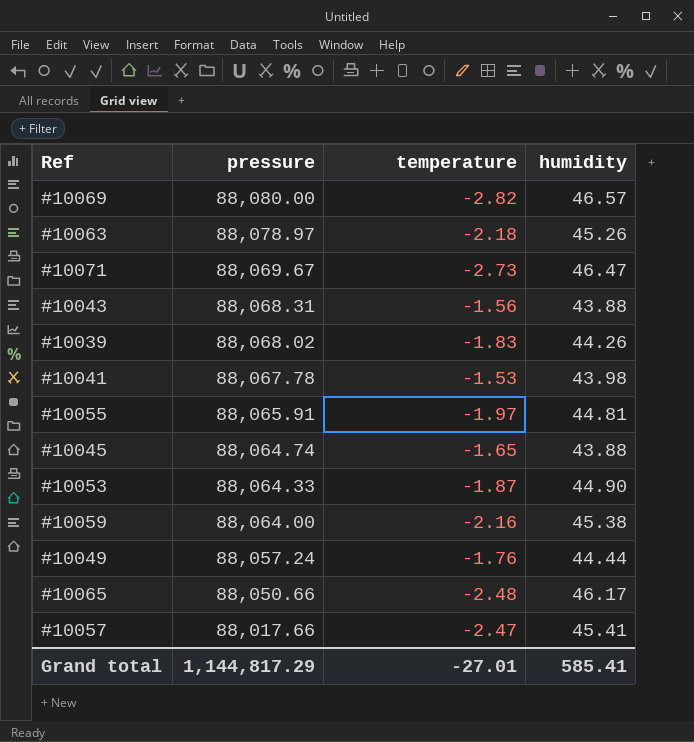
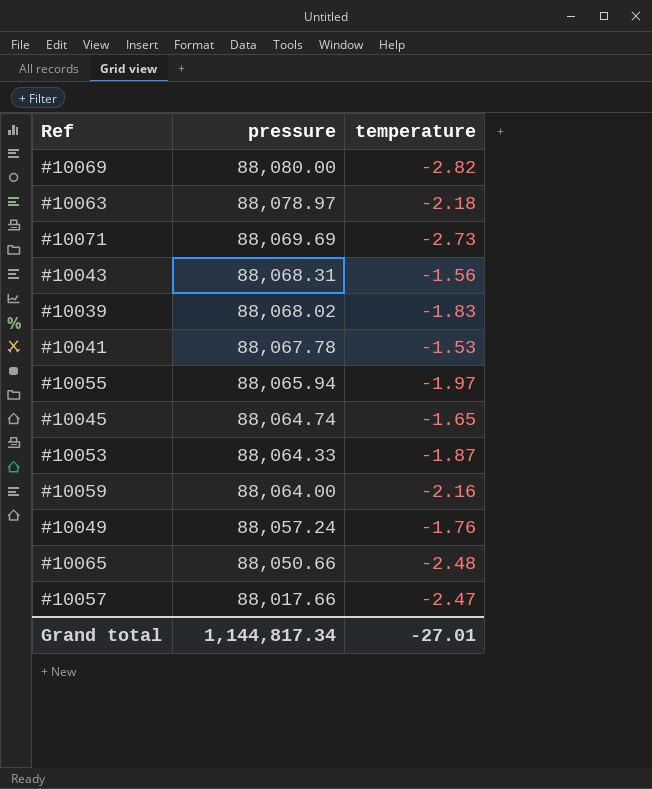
column humidity | position: 4 -> none
#10071 | pressure: 88,069.67 -> 88,069.69
#10055 | pressure: 88,065.91 -> 88,065.94
Grand total | pressure: 1,144,817.29 -> 1,144,817.34

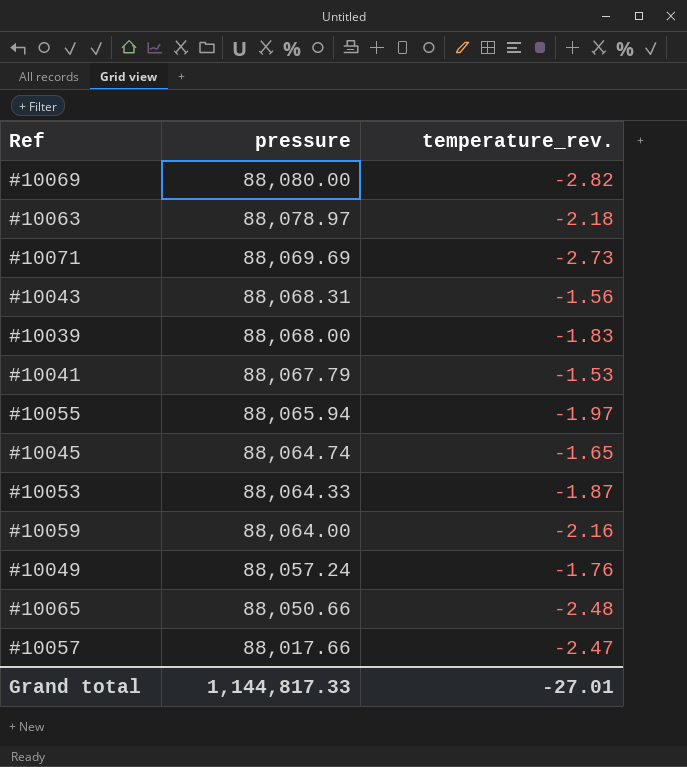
column name: temperature -> temperature_rev.
#10039 | pressure: 88,068.02 -> 88,068.00
#10041 | pressure: 88,067.78 -> 88,067.79
Grand total | pressure: 1,144,817.34 -> 1,144,817.33

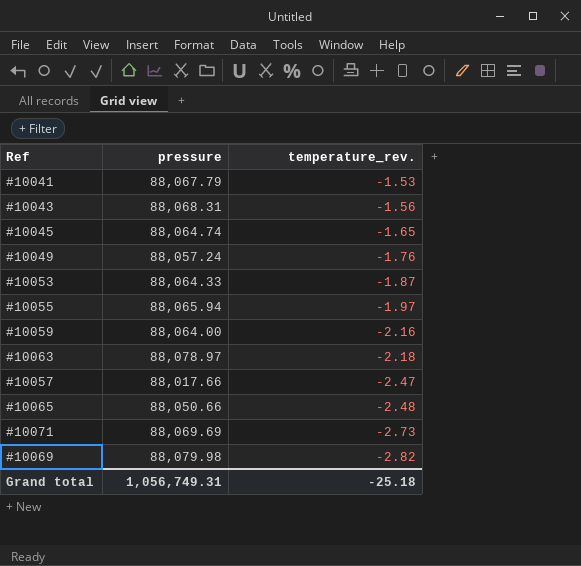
row order: pressure descending -> temperature_rev. descending
row #10039: 88,068.00 | -1.83 -> none
#10069 | pressure: 88,080.00 -> 88,079.98
Grand total | pressure: 1,144,817.33 -> 1,056,749.31
Grand total | temperature_rev.: -27.01 -> -25.18

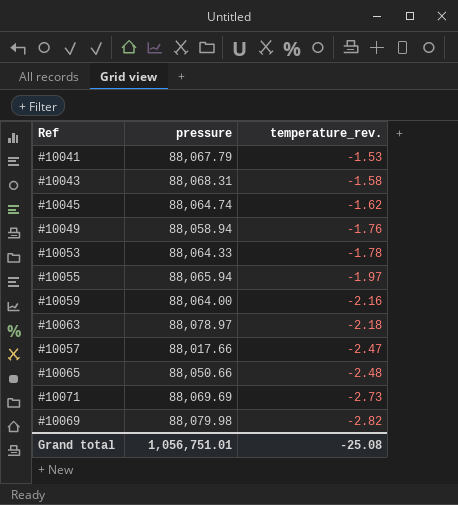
#10043 | temperature_rev.: -1.56 -> -1.58
#10045 | temperature_rev.: -1.65 -> -1.62
#10049 | pressure: 88,057.24 -> 88,058.94
#10053 | temperature_rev.: -1.87 -> -1.78
Grand total | pressure: 1,056,749.31 -> 1,056,751.01
Grand total | temperature_rev.: -25.18 -> -25.08

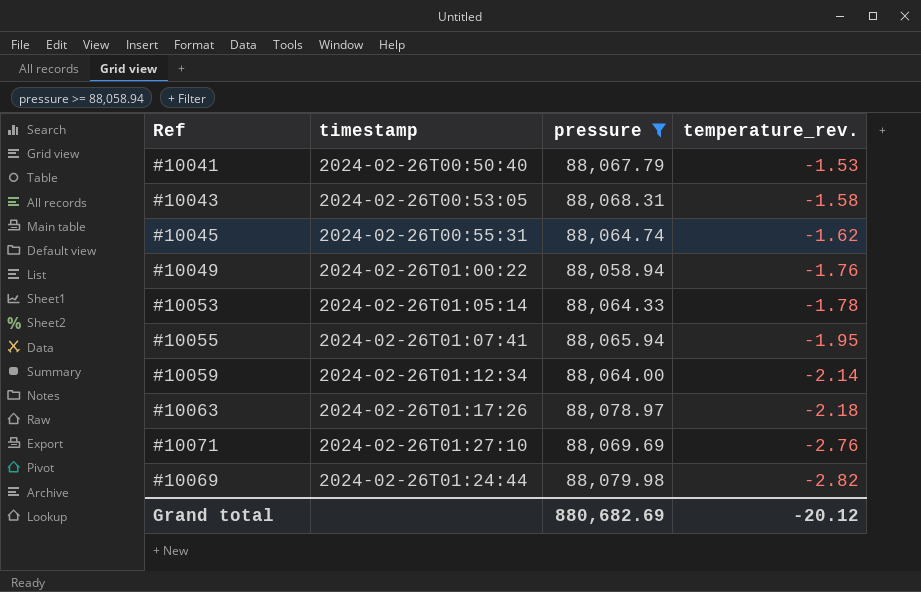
filter: none -> pressure >= 88,058.94
column timestamp | position: none -> 2
#10055 | temperature_rev.: -1.97 -> -1.95
#10059 | temperature_rev.: -2.16 -> -2.14
#10071 | temperature_rev.: -2.73 -> -2.76
Grand total | pressure: 1,056,751.01 -> 880,682.69
Grand total | temperature_rev.: -25.08 -> -20.12

